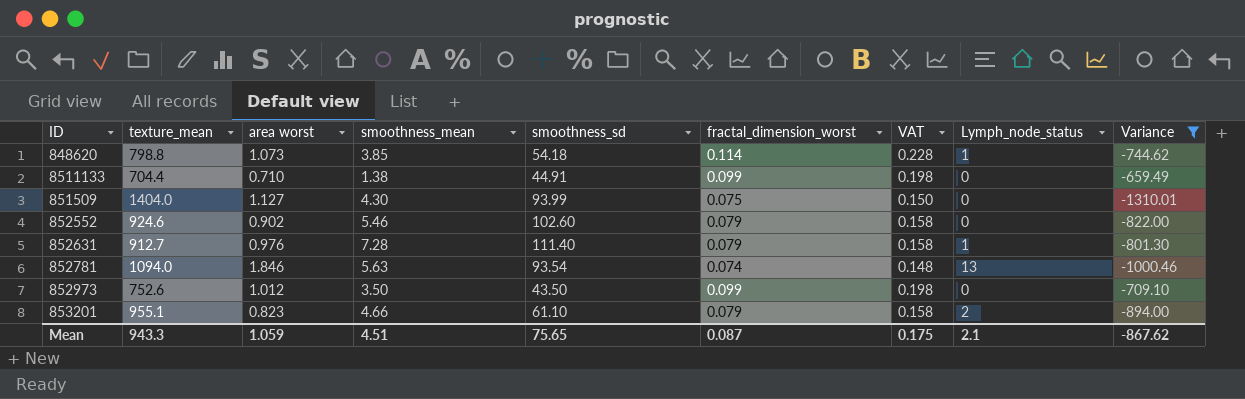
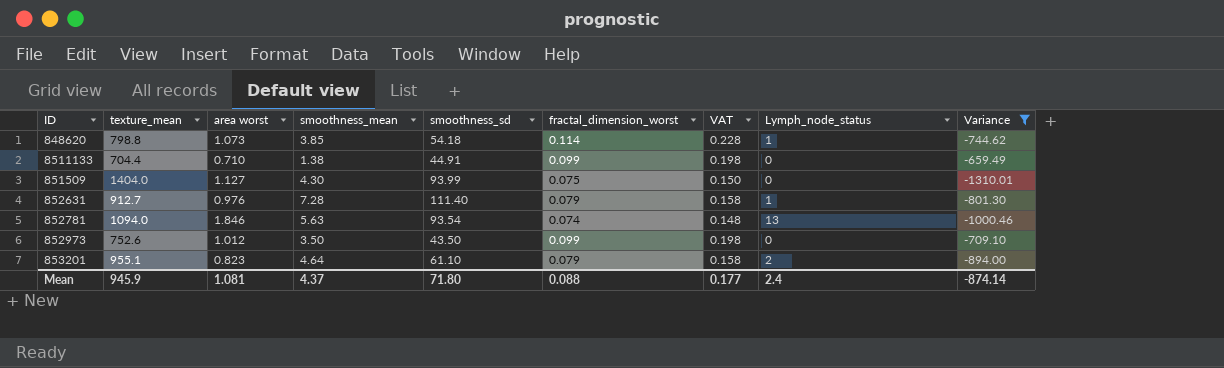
row 852552: 924.6 | 0.902 | 5.46 | 102.60 | 0.079 | 0.158 | 0 | -822.00 -> none
853201 | smoothness_mean: 4.66 -> 4.64
Mean | texture_mean: 943.3 -> 945.9
Mean | area worst: 1.059 -> 1.081
Mean | smoothness_mean: 4.51 -> 4.37
Mean | smoothness_sd: 75.65 -> 71.80
Mean | fractal_dimension_worst: 0.087 -> 0.088
Mean | VAT: 0.175 -> 0.177
Mean | Lymph_node_status: 2.1 -> 2.4
Mean | Variance: -867.62 -> -874.14

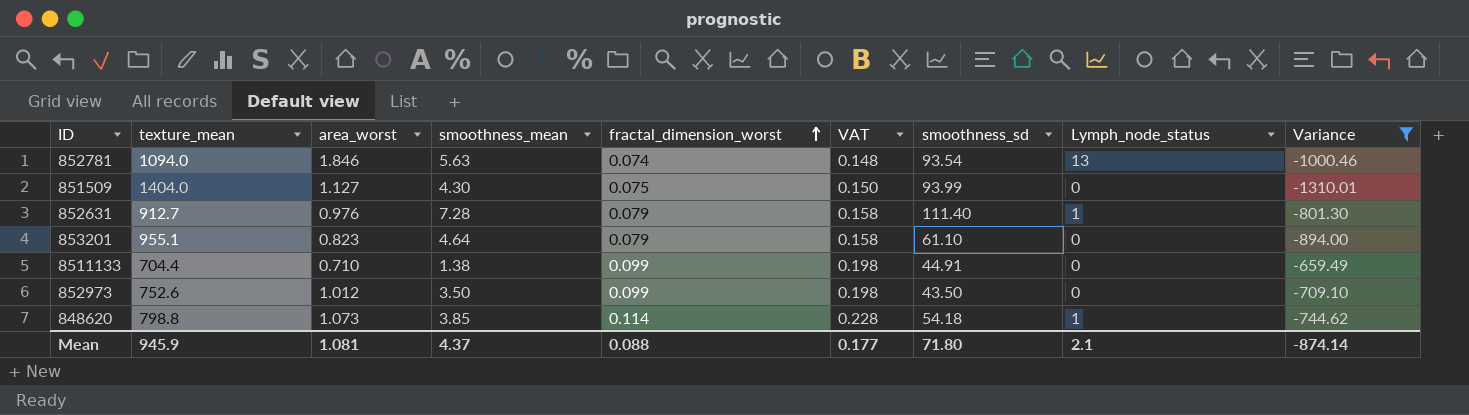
row order: none -> fractal_dimension_worst ascending
column name: area worst -> area_worst
column smoothness_sd | position: 5 -> 7
853201 | Lymph_node_status: 2 -> 0
Mean | Lymph_node_status: 2.4 -> 2.1

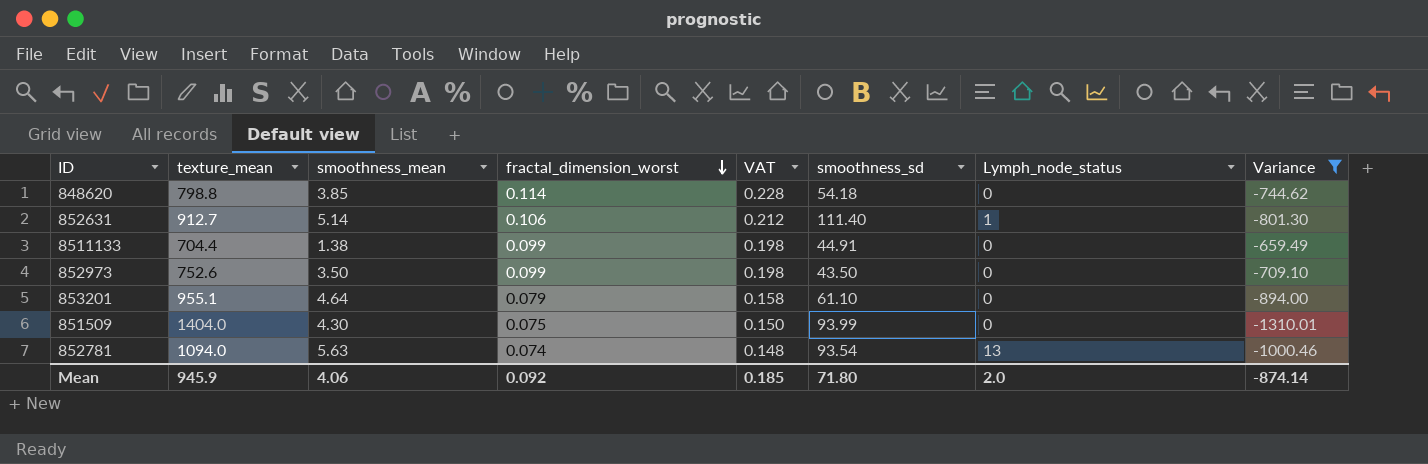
row order: fractal_dimension_worst ascending -> fractal_dimension_worst descending
column area_worst | position: 3 -> none
848620 | Lymph_node_status: 1 -> 0
852631 | smoothness_mean: 7.28 -> 5.14
852631 | fractal_dimension_worst: 0.079 -> 0.106
852631 | VAT: 0.158 -> 0.212
Mean | smoothness_mean: 4.37 -> 4.06
Mean | fractal_dimension_worst: 0.088 -> 0.092
Mean | VAT: 0.177 -> 0.185
Mean | Lymph_node_status: 2.1 -> 2.0

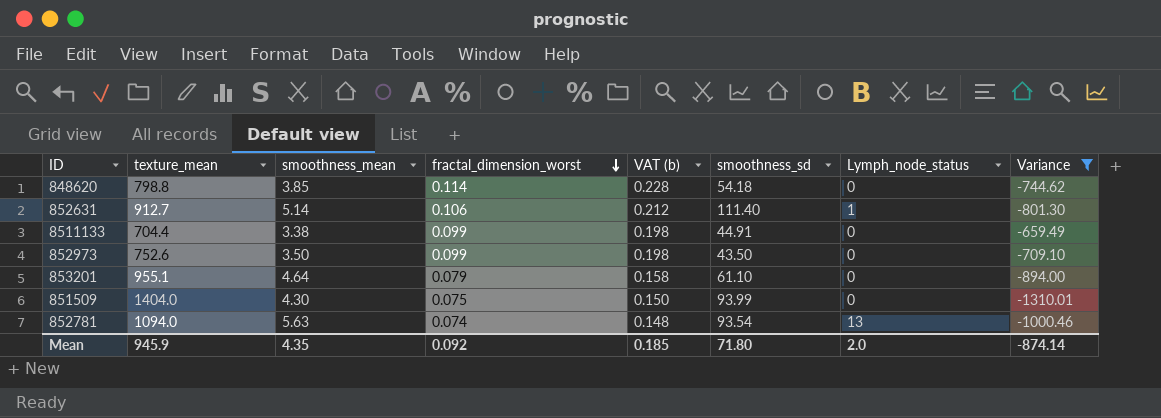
column name: VAT -> VAT (b)
8511133 | smoothness_mean: 1.38 -> 3.38
Mean | smoothness_mean: 4.06 -> 4.35

